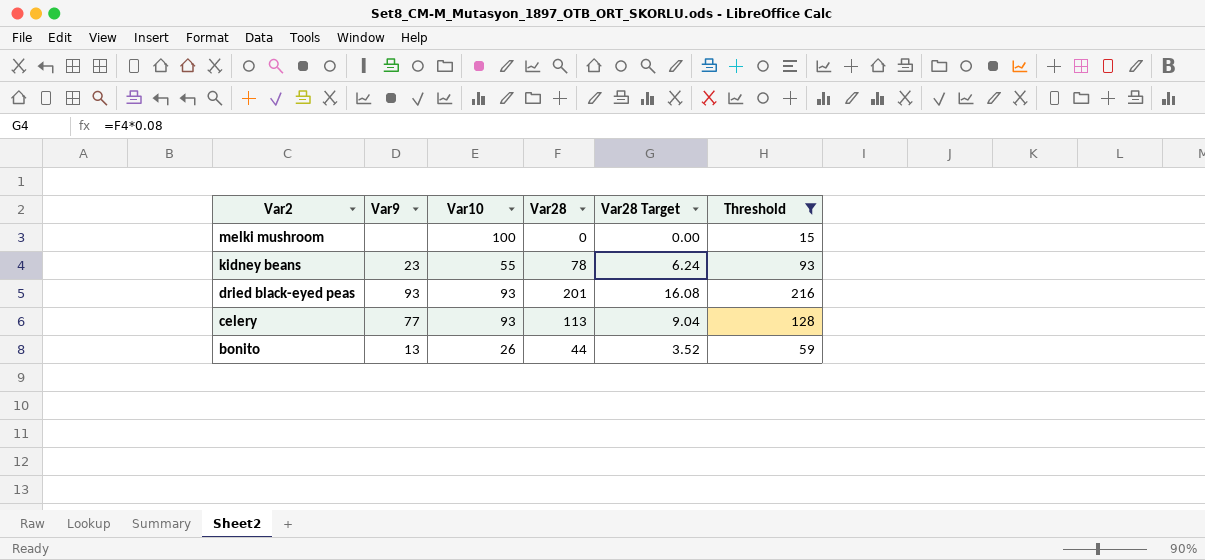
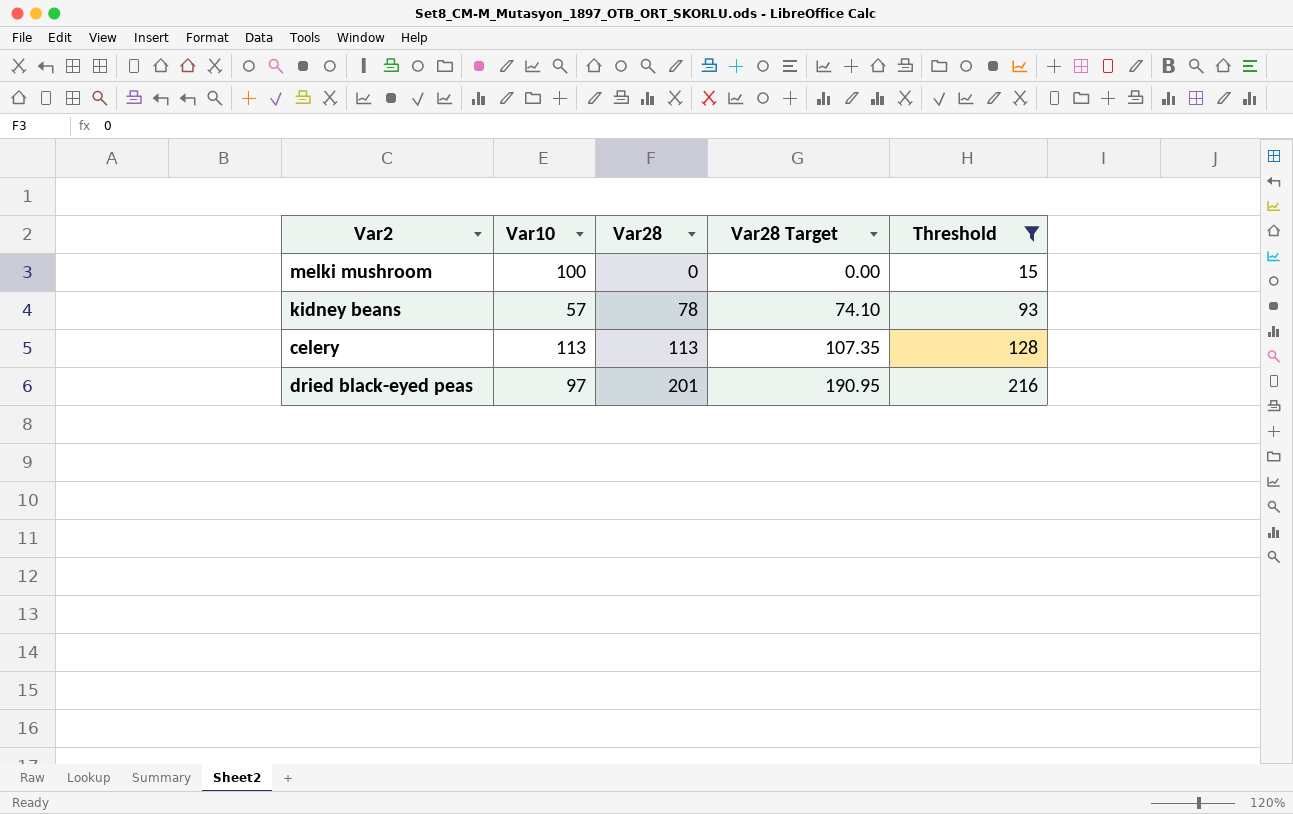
row order: Var2 descending -> Var28 ascending
column Var9 | position: 2 -> none
column Var28 Target | formula: [Var28] * 0.08 -> [Var28] * 0.95
row bonito: 13 | 26 | 44 | 3.52 | 59 -> none
kidney beans | Var10: 55 -> 57
celery | Var10: 93 -> 113
dried black-eyed peas | Var10: 93 -> 97

